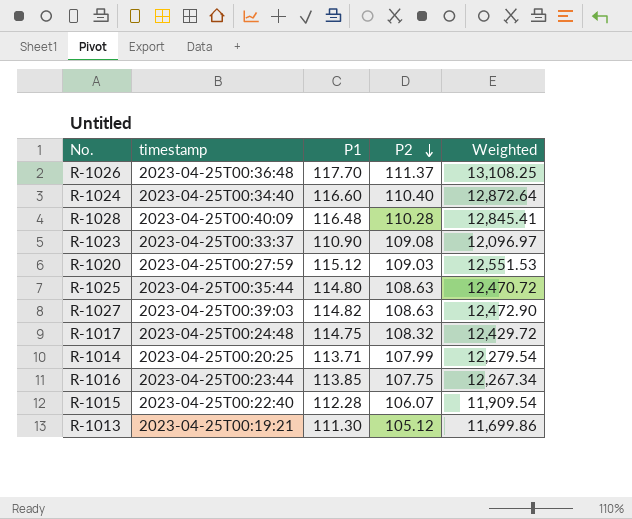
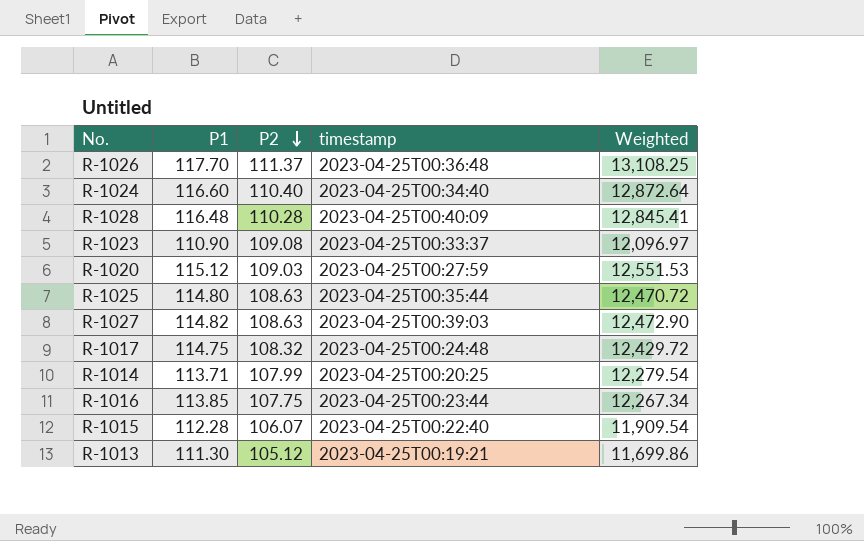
column timestamp | position: 2 -> 4

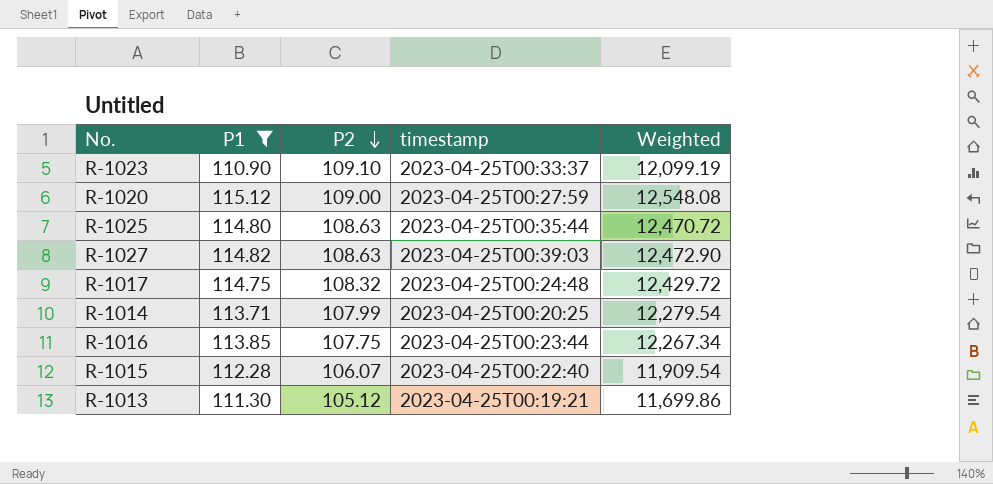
filter: none -> P1 <= 115.12
R-1023 | P2: 109.08 -> 109.10
R-1023 | Weighted: 12,096.97 -> 12,099.19
R-1020 | P2: 109.03 -> 109.00
R-1020 | Weighted: 12,551.53 -> 12,548.08

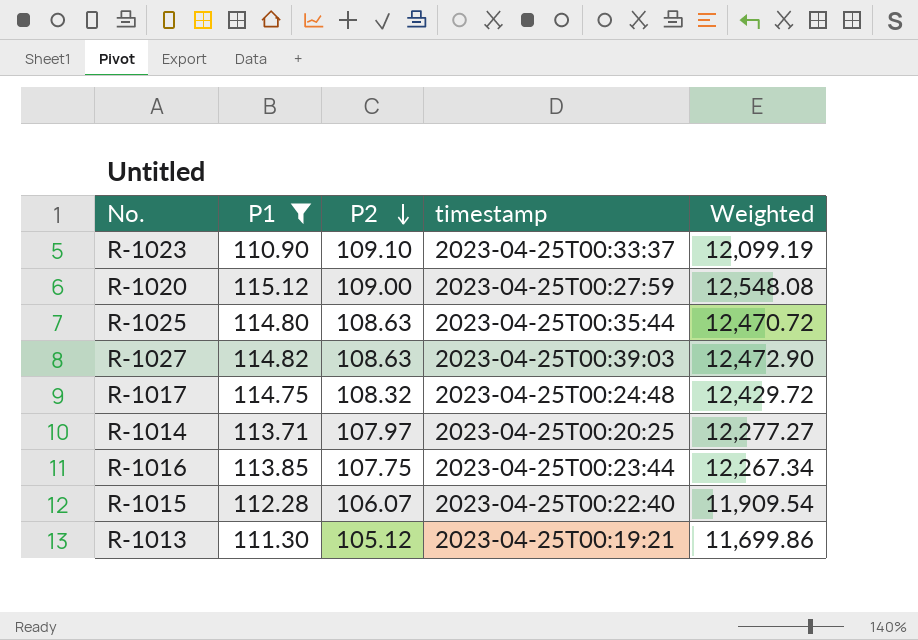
R-1014 | P2: 107.99 -> 107.97
R-1014 | Weighted: 12,279.54 -> 12,277.27

